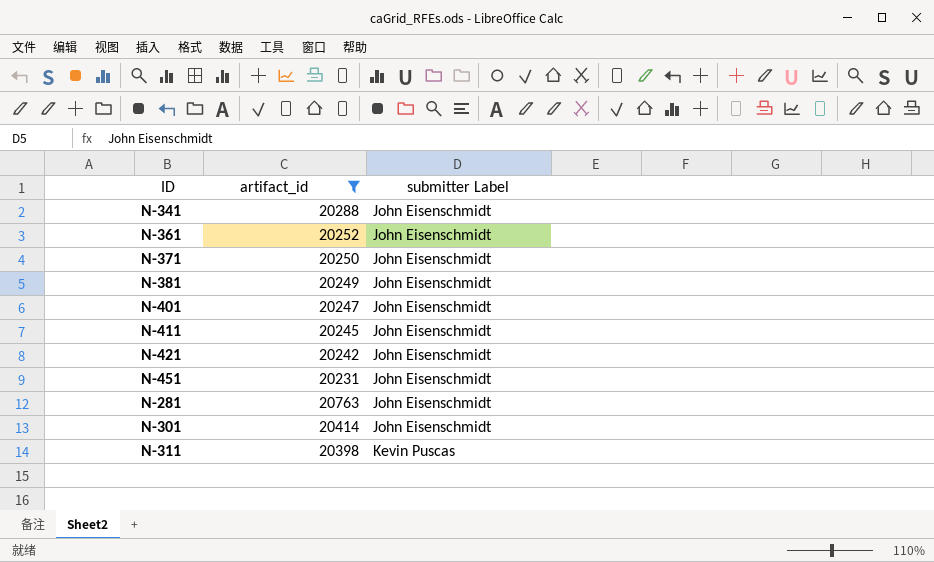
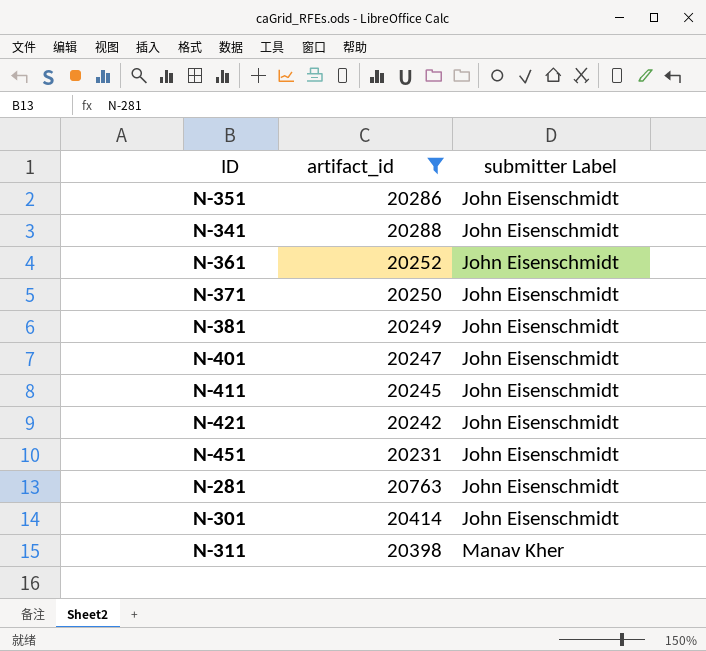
row N-351: none -> 20286 | John Eisenschmidt
N-311 | submitter Label: Kevin Puscas -> Manav Kher

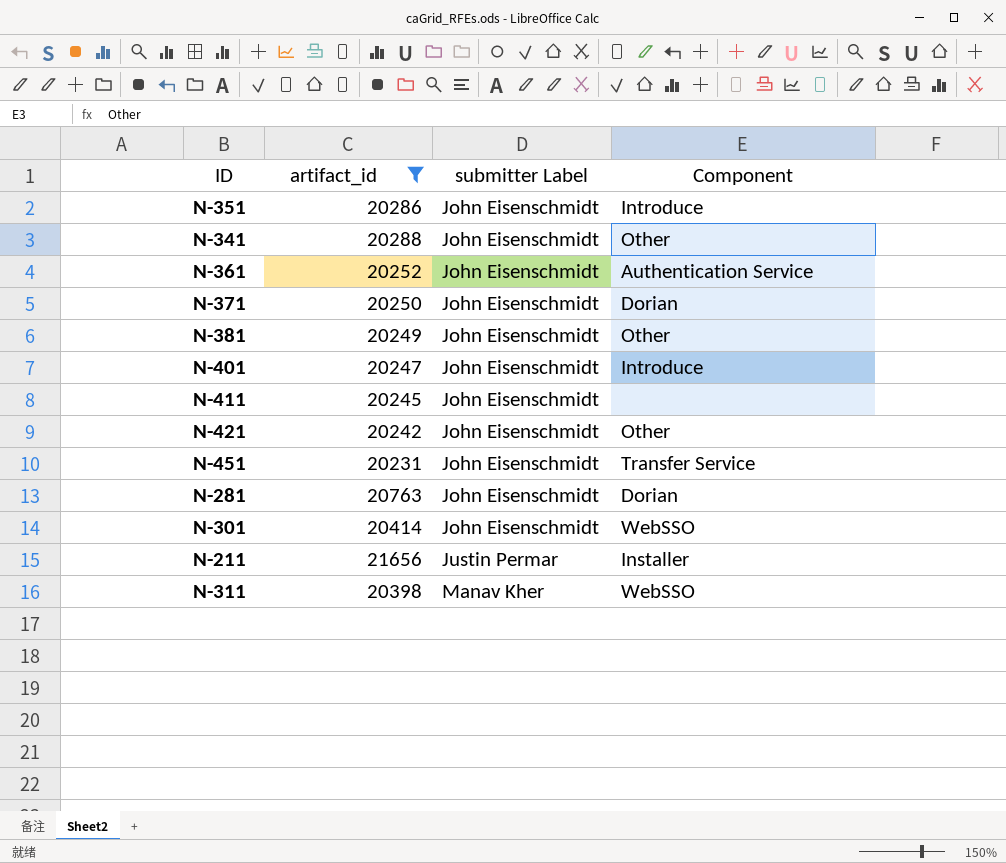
column Component | position: none -> 4
row N-211: none -> 21656 | Justin Permar | Installer

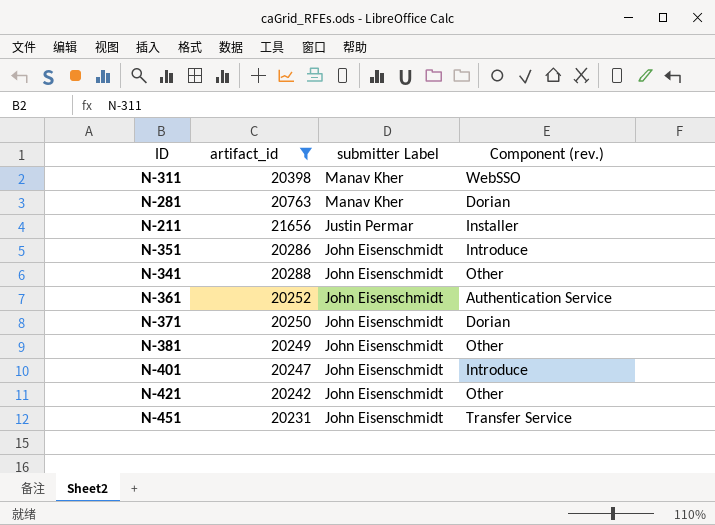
row order: submitter Label ascending -> submitter Label descending
column name: Component -> Component (rev.)
row N-411: 20245 | John Eisenschmidt | none -> none
row N-301: 20414 | John Eisenschmidt | WebSSO -> none
N-281 | submitter Label: John Eisenschmidt -> Manav Kher

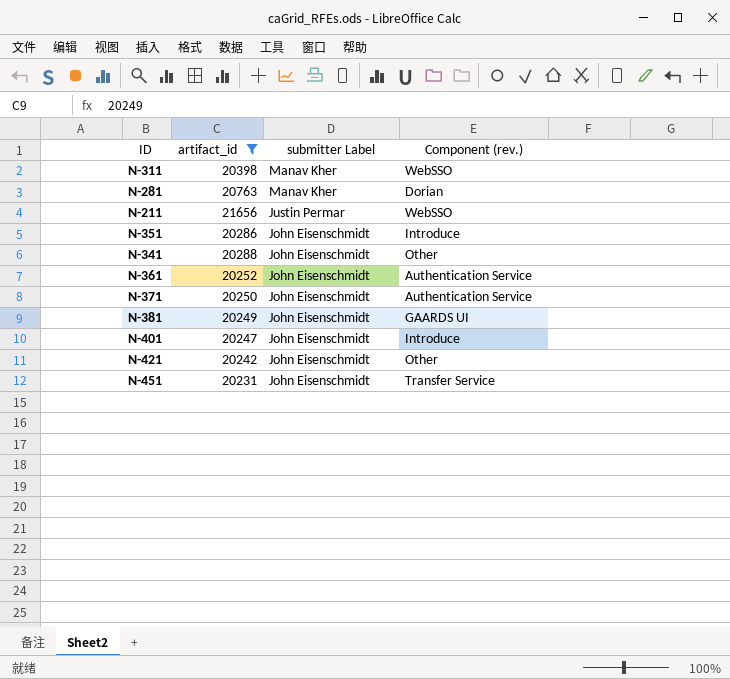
N-211 | Component (rev.): Installer -> WebSSO
N-371 | Component (rev.): Dorian -> Authentication Service
N-381 | Component (rev.): Other -> GAARDS UI

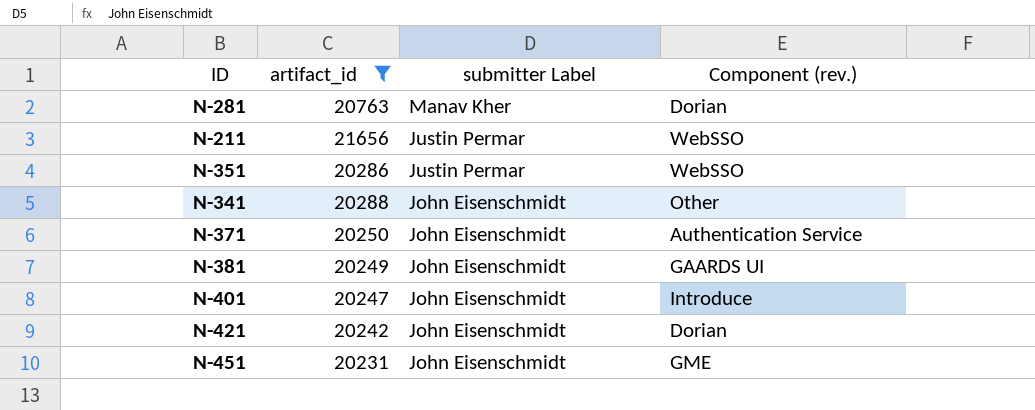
row N-311: 20398 | Manav Kher | WebSSO -> none
row N-361: 20252 | John Eisenschmidt | Authentication Service -> none
N-351 | submitter Label: John Eisenschmidt -> Justin Permar
N-351 | Component (rev.): Introduce -> WebSSO
N-421 | Component (rev.): Other -> Dorian
N-451 | Component (rev.): Transfer Service -> GME

